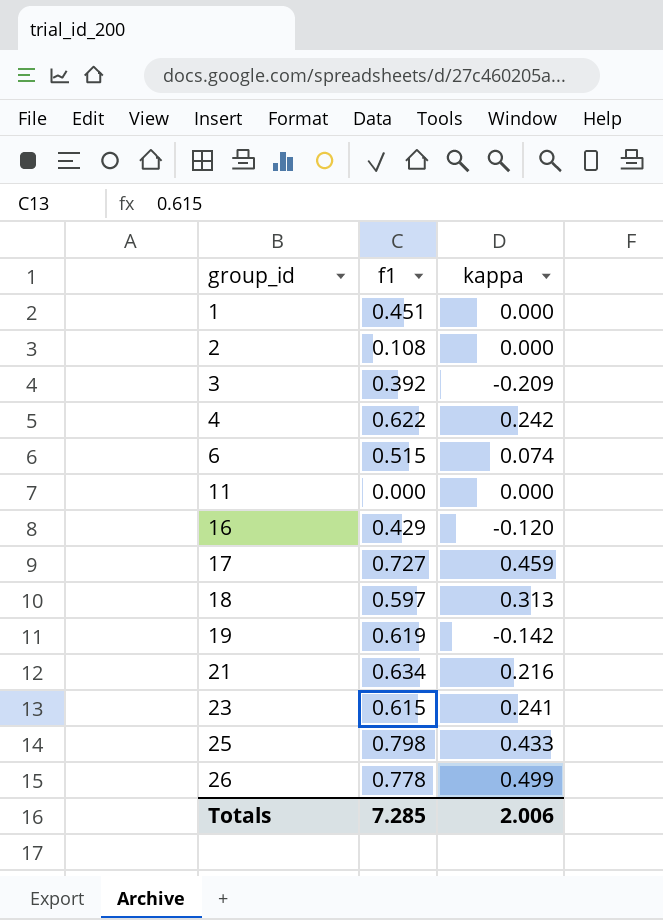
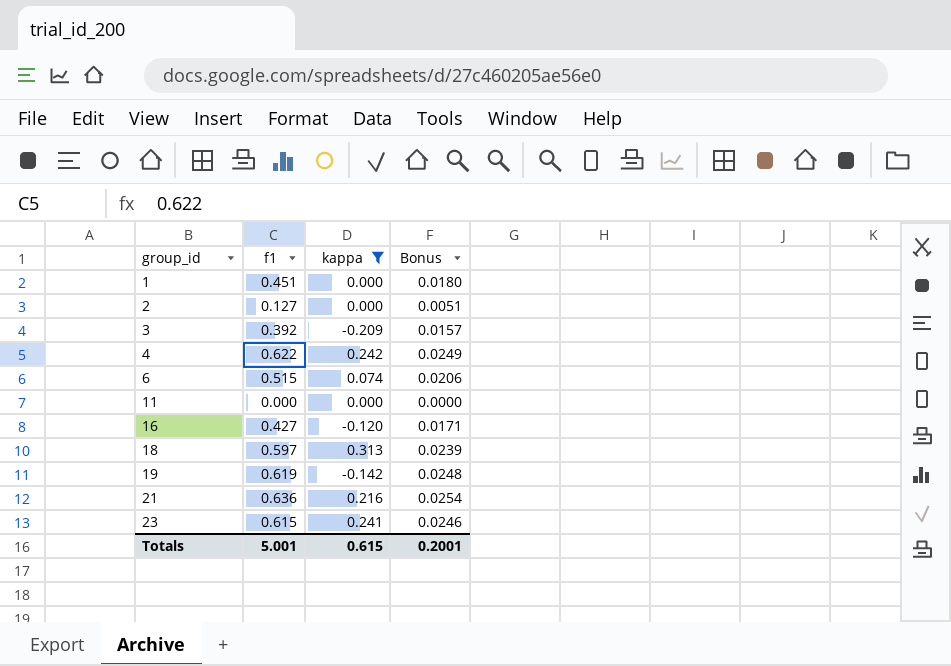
filter: none -> kappa <= 0.313
column Bonus | formula: none -> [f1] * 0.04
2 | f1: 0.108 -> 0.127
16 | f1: 0.429 -> 0.427
21 | f1: 0.634 -> 0.636
Totals | f1: 7.285 -> 5.001
Totals | kappa: 2.006 -> 0.615

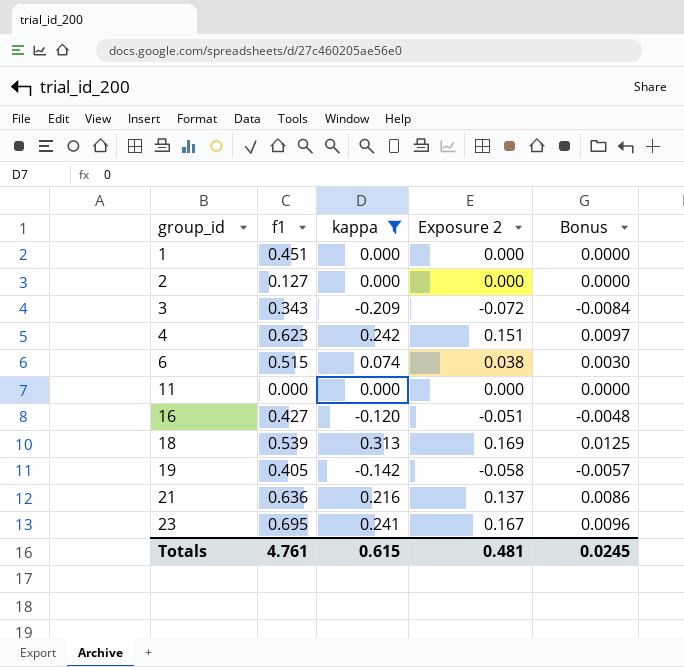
column Exposure 2 | formula: none -> [f1] * [kappa]
column Bonus | formula: [f1] * 0.04 -> [kappa] * 0.04
3 | f1: 0.392 -> 0.343
4 | f1: 0.622 -> 0.623
18 | f1: 0.597 -> 0.539
19 | f1: 0.619 -> 0.405
23 | f1: 0.615 -> 0.695
Totals | f1: 5.001 -> 4.761
Totals | Bonus: 0.2001 -> 0.0245

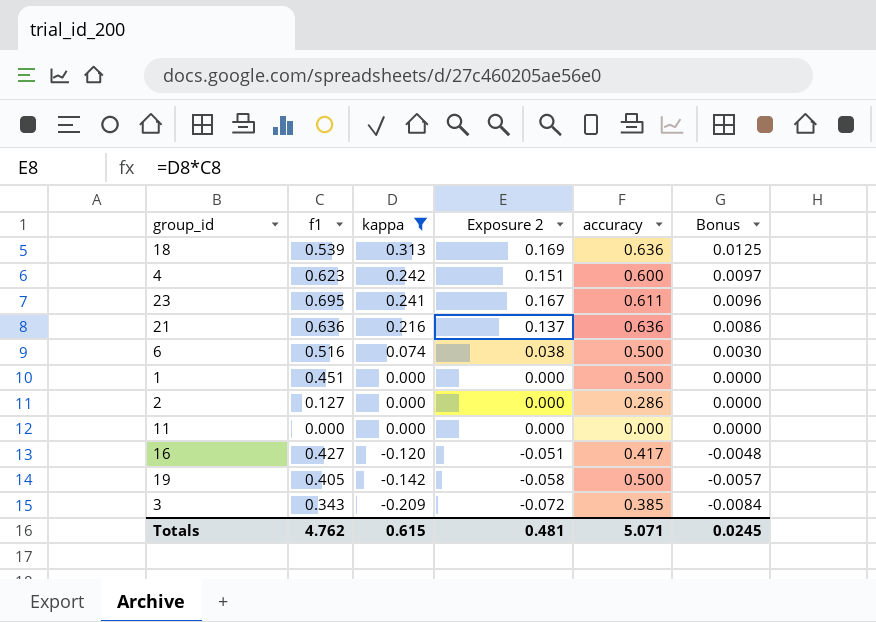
row order: group_id ascending -> kappa descending
column accuracy | position: none -> 5
6 | f1: 0.515 -> 0.516
Totals | f1: 4.761 -> 4.762

